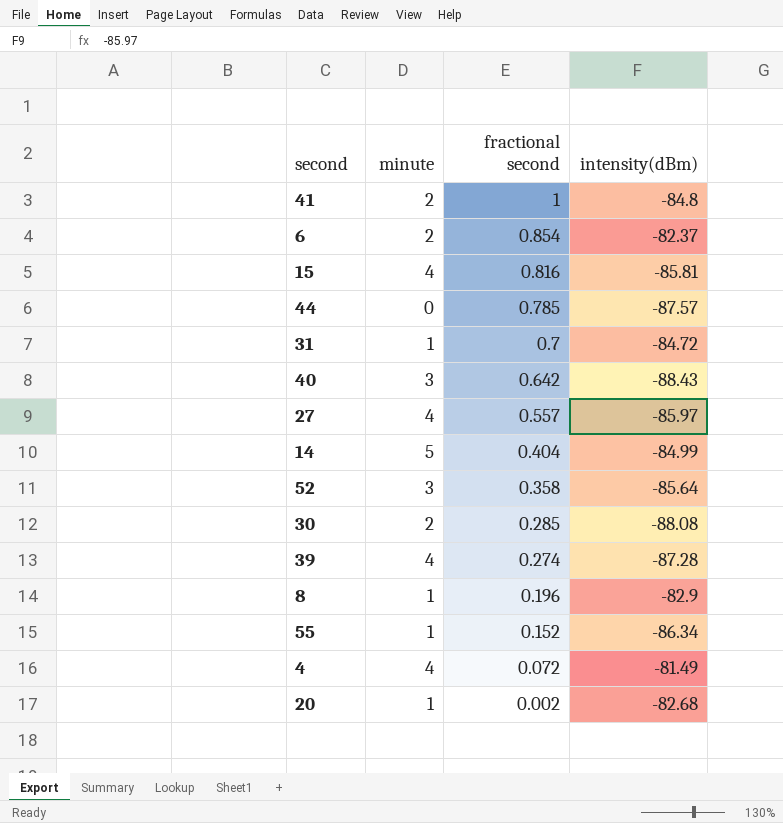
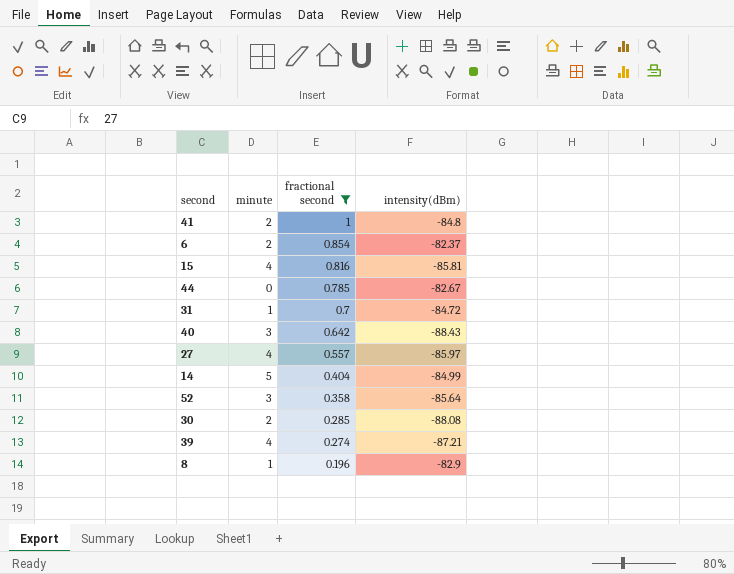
filter: none -> fractional second >= 0.196
44 | intensity(dBm): -87.57 -> -82.67
39 | intensity(dBm): -87.28 -> -87.21

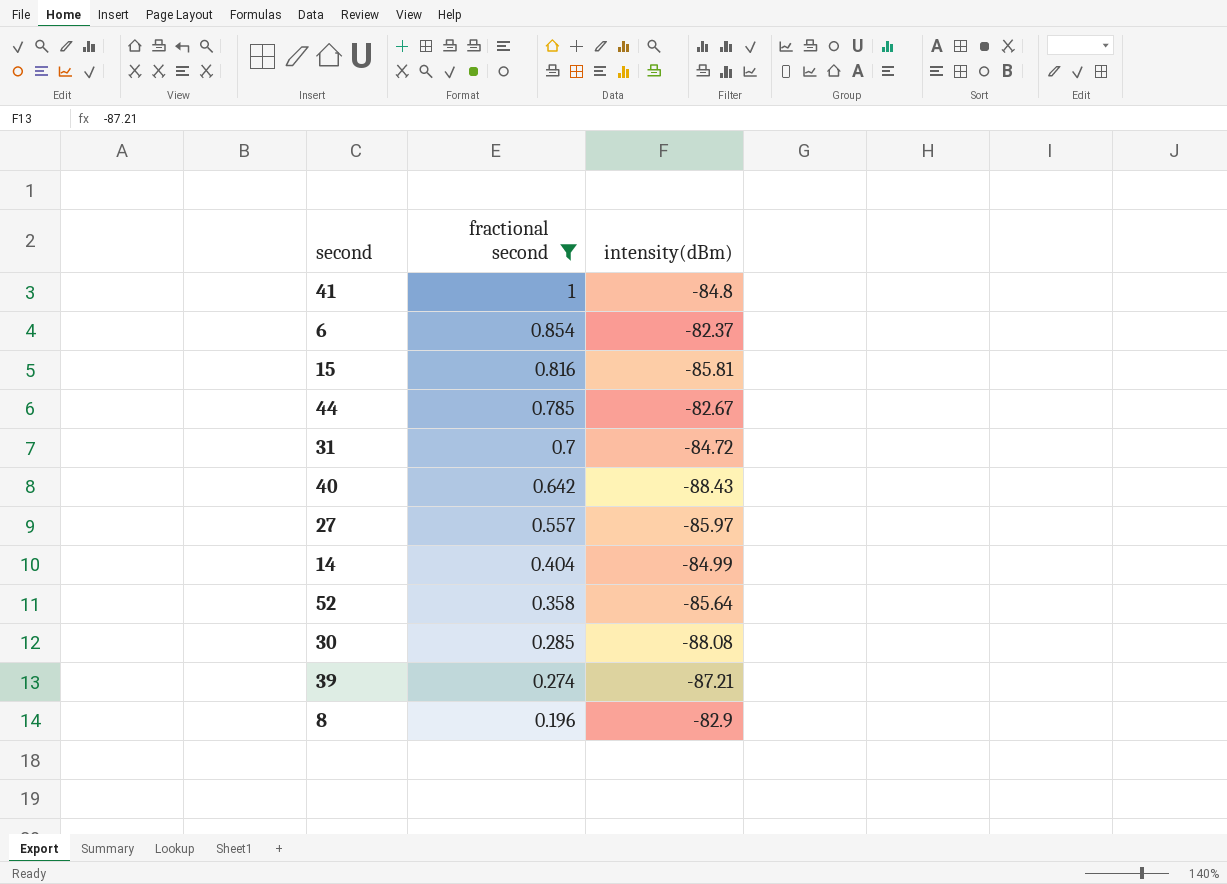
column minute | position: 2 -> none

